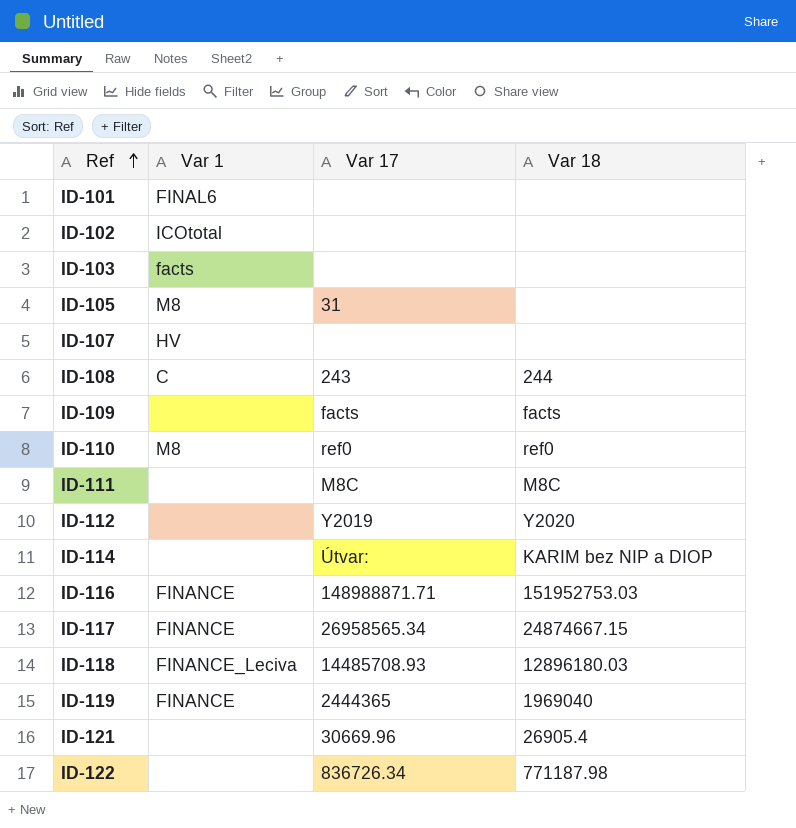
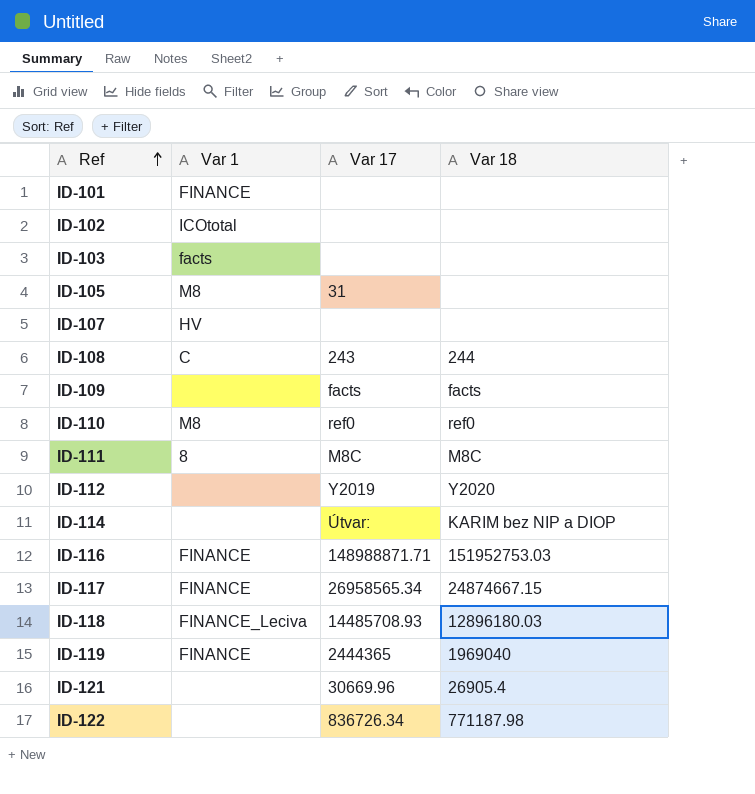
ID-101 | Var 1: FINAL6 -> FINANCE
ID-111 | Var 1: none -> 8

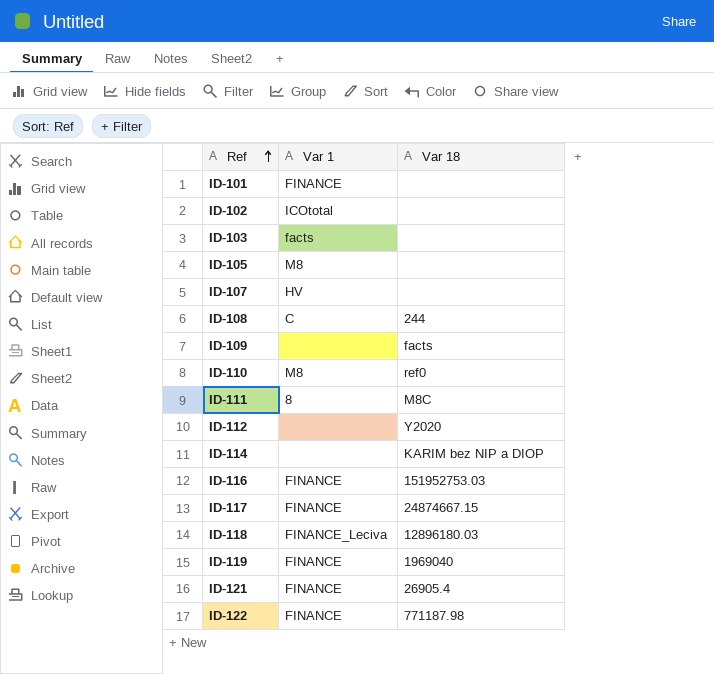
column Var 17 | position: 3 -> none
ID-121 | Var 1: none -> FINANCE
ID-122 | Var 1: none -> FINANCE

